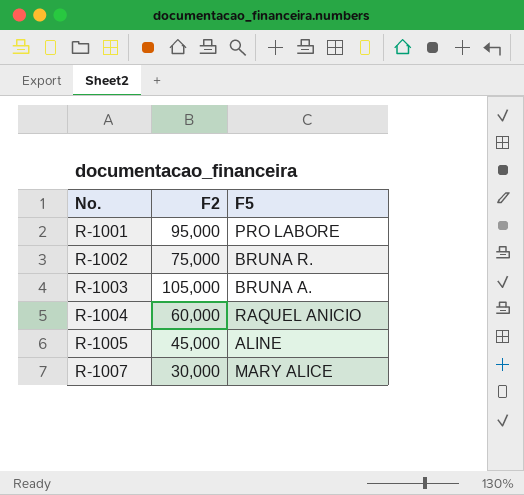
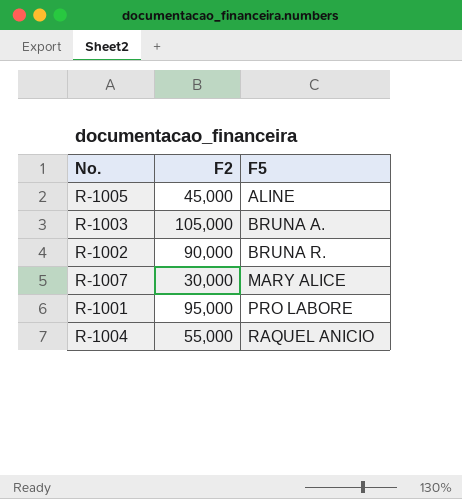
row order: No. ascending -> F5 ascending
R-1002 | F2: 75,000 -> 90,000
R-1004 | F2: 60,000 -> 55,000

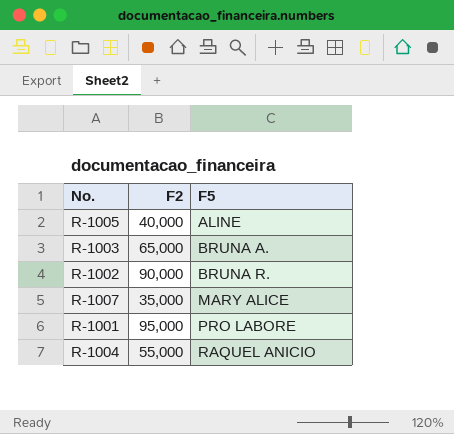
R-1005 | F2: 45,000 -> 40,000
R-1003 | F2: 105,000 -> 65,000
R-1007 | F2: 30,000 -> 35,000

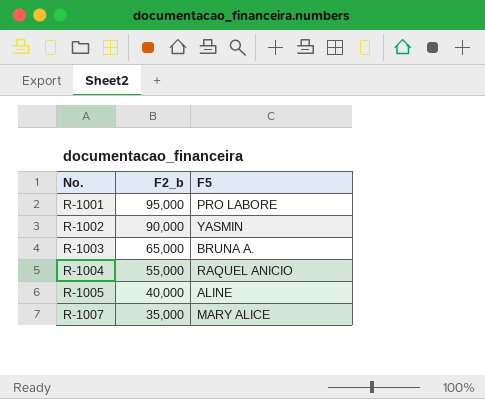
row order: F5 ascending -> No. ascending
column name: F2 -> F2_b
R-1002 | F5: BRUNA R. -> YASMIN

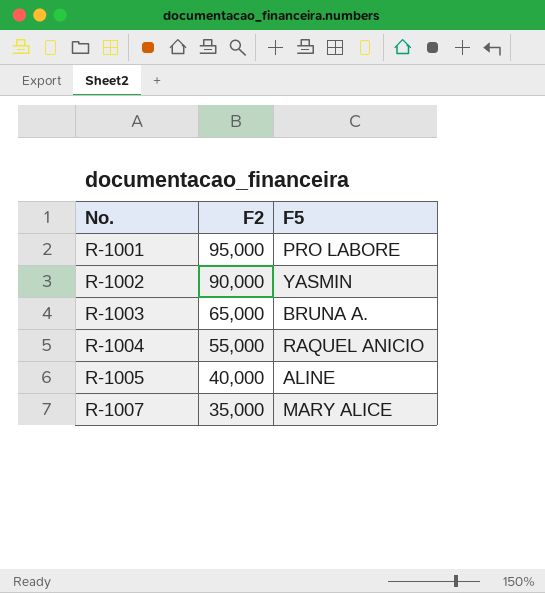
column name: F2_b -> F2

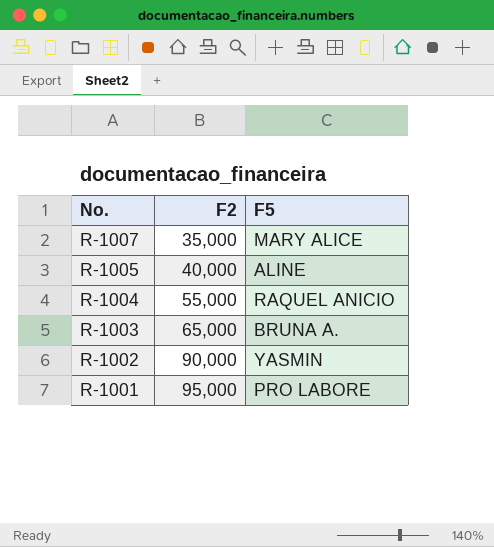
row order: No. ascending -> No. descending

